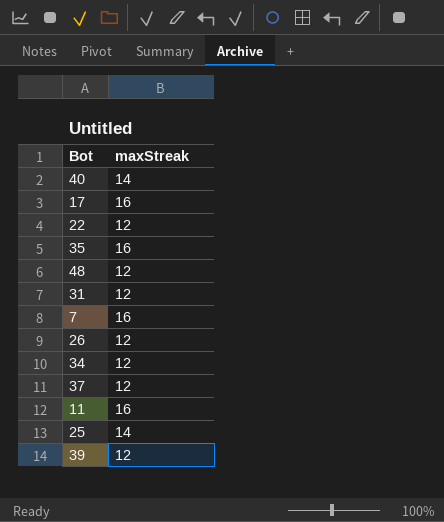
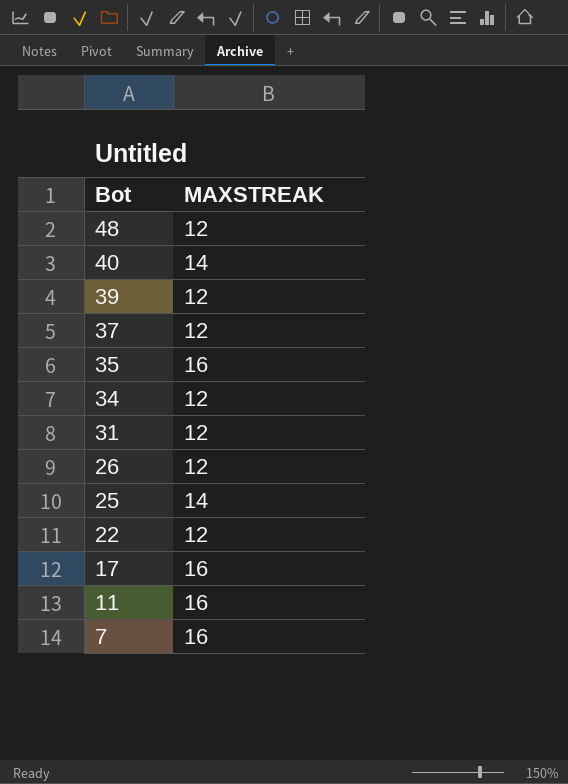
row order: none -> Bot descending
column name: maxStreak -> MAXSTREAK

